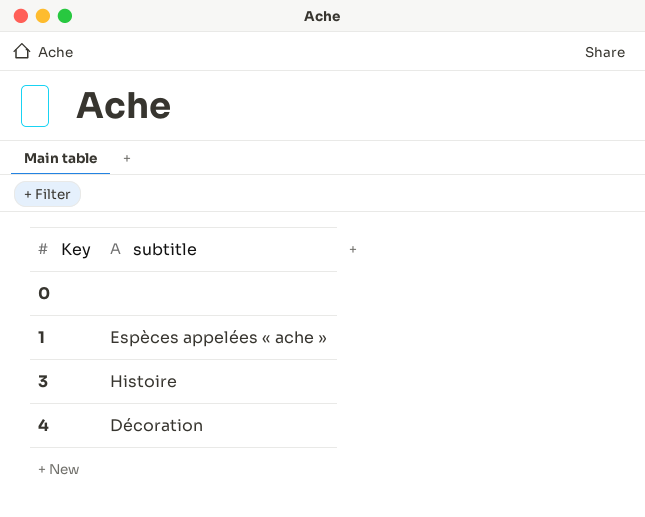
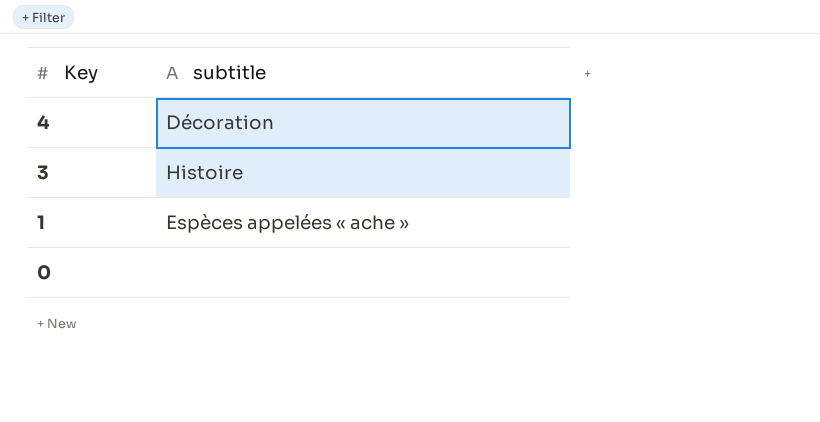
row order: Key ascending -> Key descending

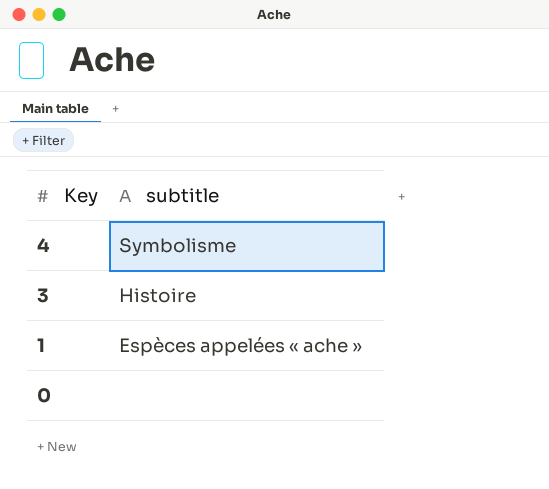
4 | subtitle: Décoration -> Symbolisme

